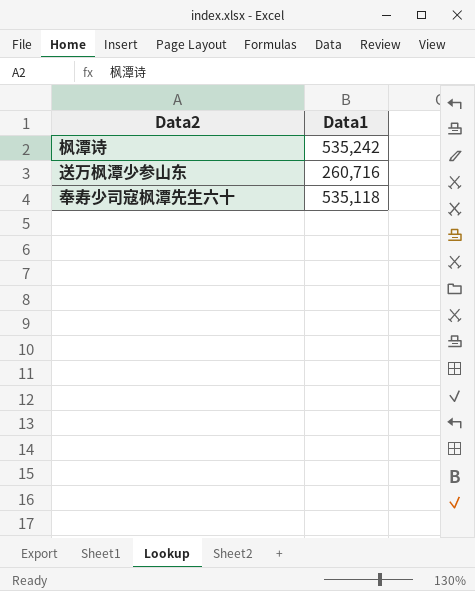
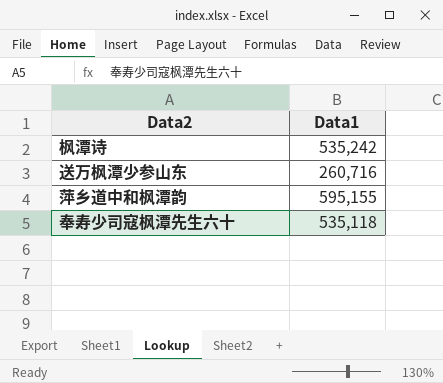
row 萍乡道中和枫潭韵: none -> 595,155

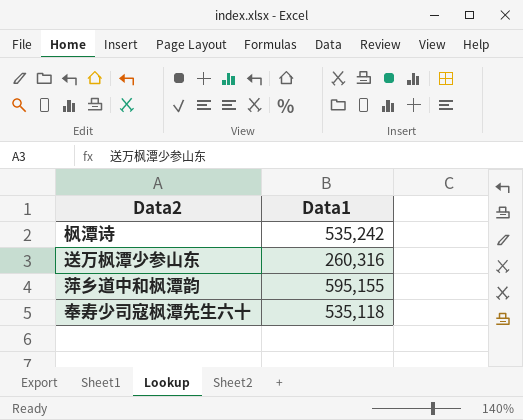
送万枫潭少参山东 | Data1: 260,716 -> 260,316

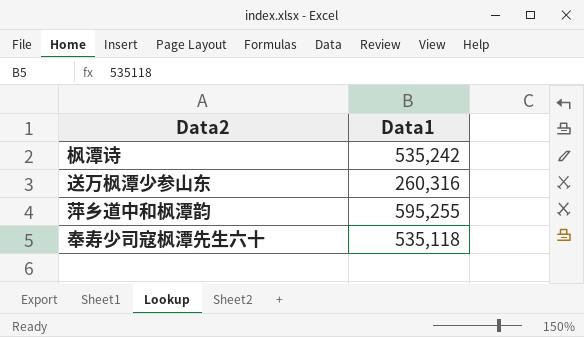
萍乡道中和枫潭韵 | Data1: 595,155 -> 595,255

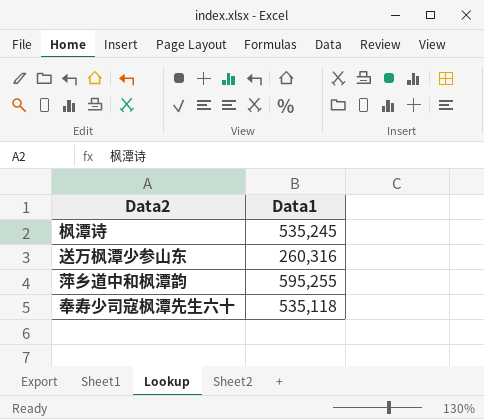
枫潭诗 | Data1: 535,242 -> 535,245

